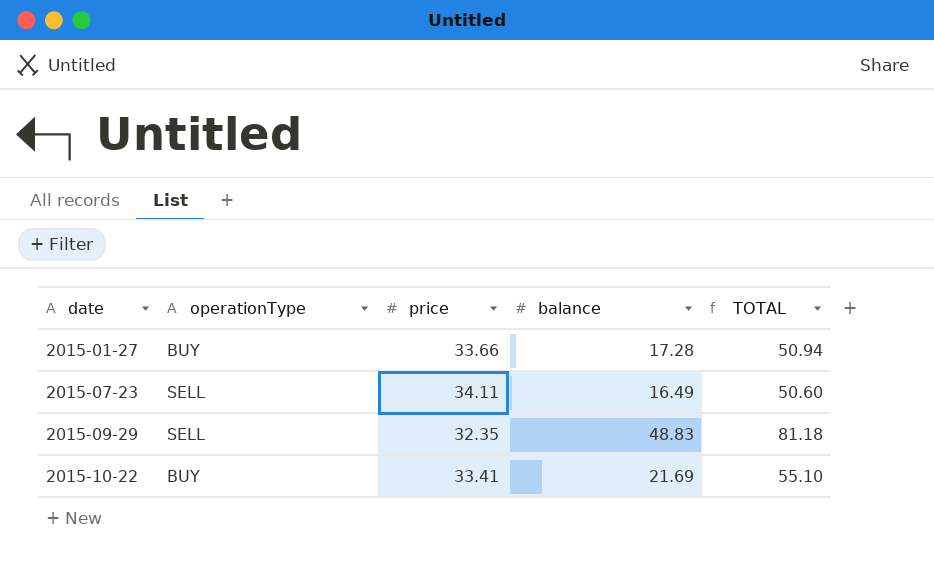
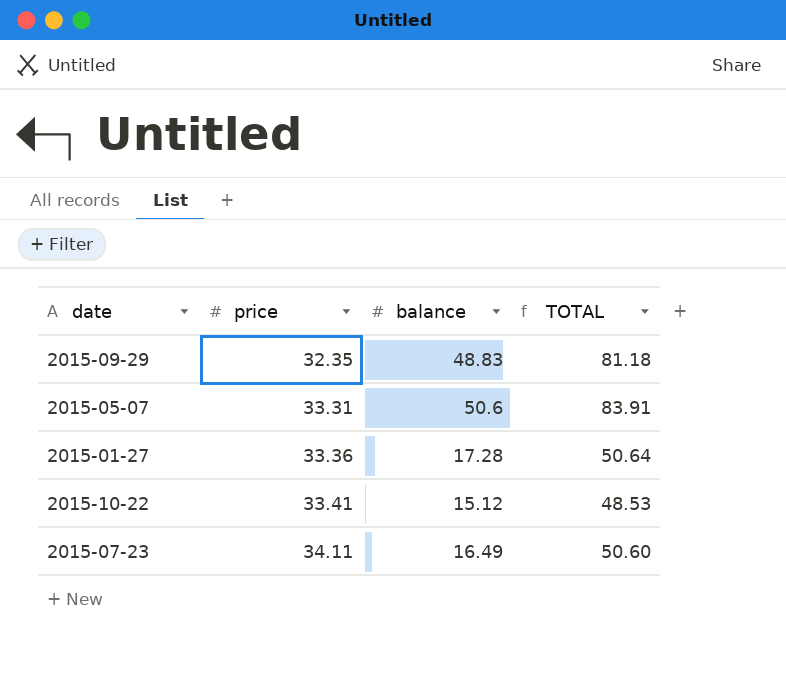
row order: date ascending -> price ascending
column operationType | position: 2 -> none
row 2015-05-07: none -> 33.31 | 50.6 | 83.91
2015-01-27 | price: 33.66 -> 33.36
2015-01-27 | TOTAL: 50.94 -> 50.64
2015-10-22 | balance: 21.69 -> 15.12
2015-10-22 | TOTAL: 55.10 -> 48.53

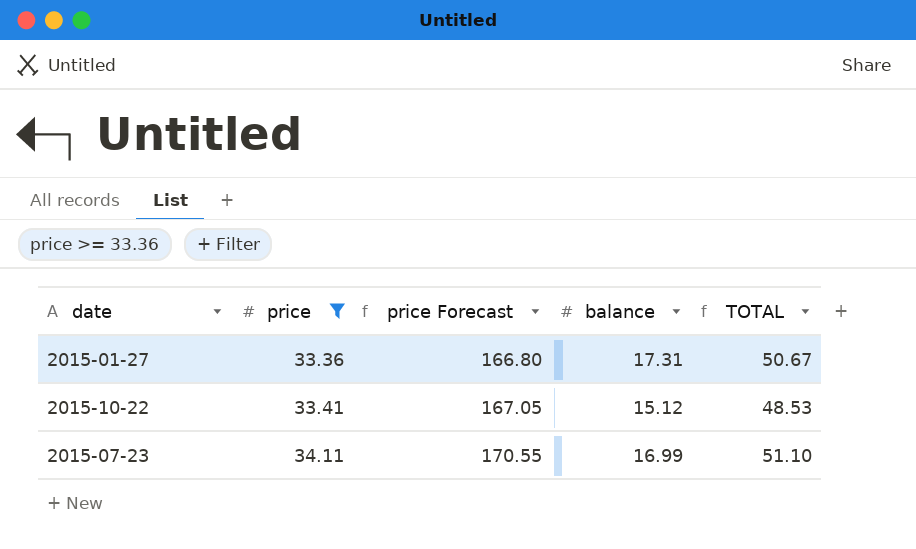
filter: none -> price >= 33.36
column price Forecast | formula: none -> [price] * 5
2015-01-27 | balance: 17.28 -> 17.31
2015-01-27 | TOTAL: 50.64 -> 50.67
2015-07-23 | balance: 16.49 -> 16.99
2015-07-23 | TOTAL: 50.60 -> 51.10

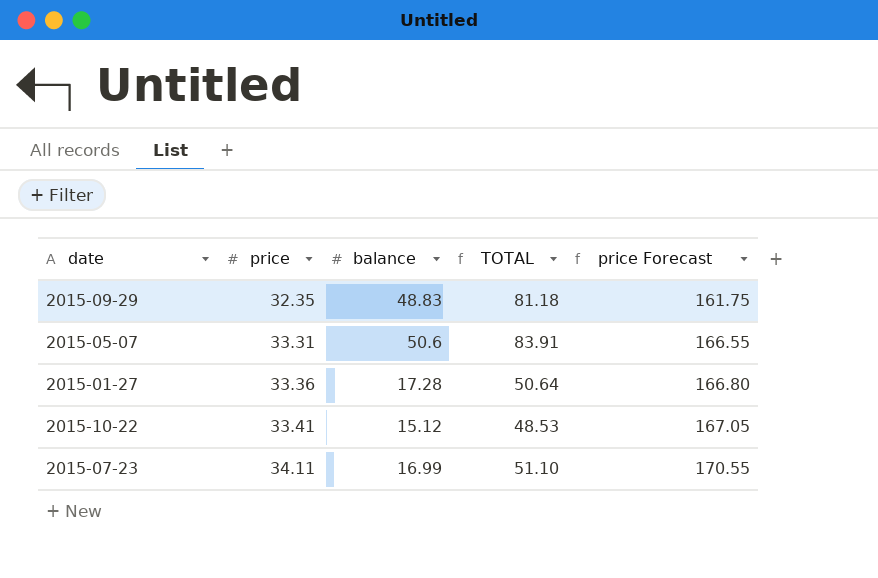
filter: price >= 33.36 -> none
column price Forecast | position: 3 -> 5
2015-01-27 | balance: 17.31 -> 17.28
2015-01-27 | TOTAL: 50.67 -> 50.64

